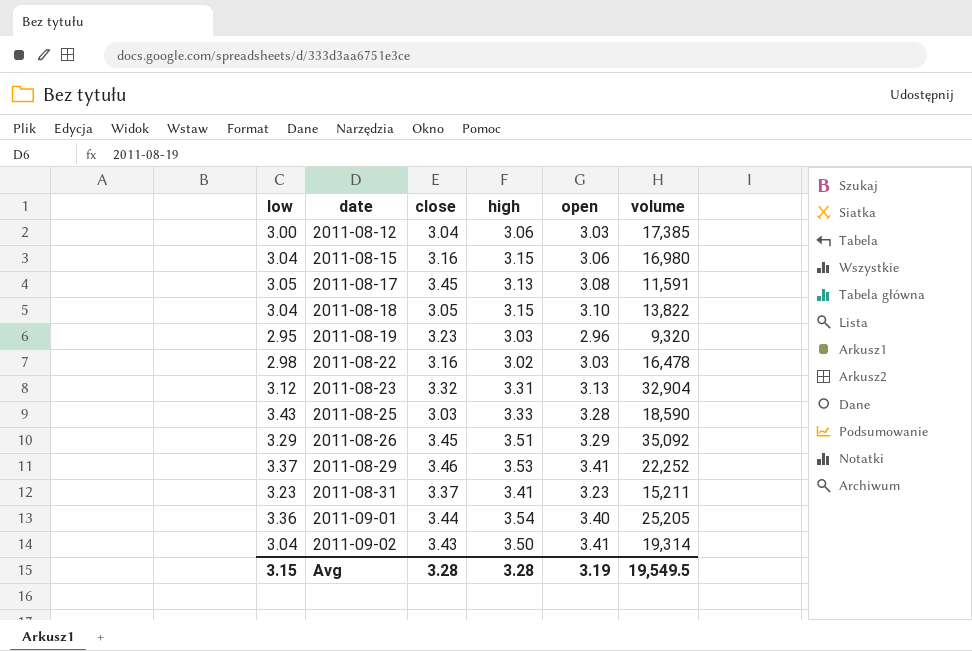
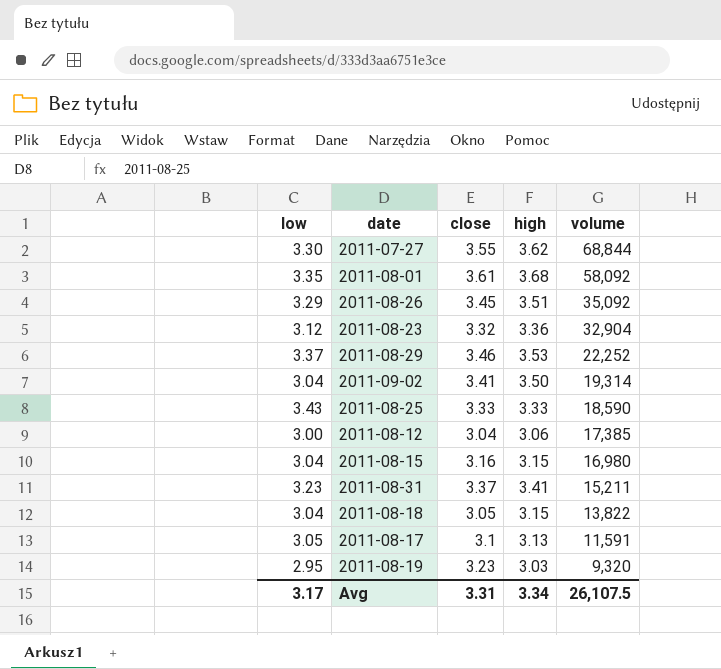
row order: date ascending -> volume descending
column open | position: 5 -> none
row 2011-08-22: 2.98 | 3.16 | 3.02 | 3.03 | 16,478 -> none
row 2011-09-01: 3.36 | 3.44 | 3.54 | 3.40 | 25,205 -> none
row 2011-07-27: none -> 3.30 | 3.55 | 3.62 | 68,844
row 2011-08-01: none -> 3.35 | 3.61 | 3.68 | 58,092
2011-08-23 | high: 3.31 -> 3.36
2011-09-02 | close: 3.43 -> 3.41
2011-08-25 | close: 3.03 -> 3.33
2011-08-17 | close: 3.45 -> 3.1
Avg | low: 3.15 -> 3.17
Avg | close: 3.28 -> 3.31
Avg | high: 3.28 -> 3.34
Avg | volume: 19,549.5 -> 26,107.5

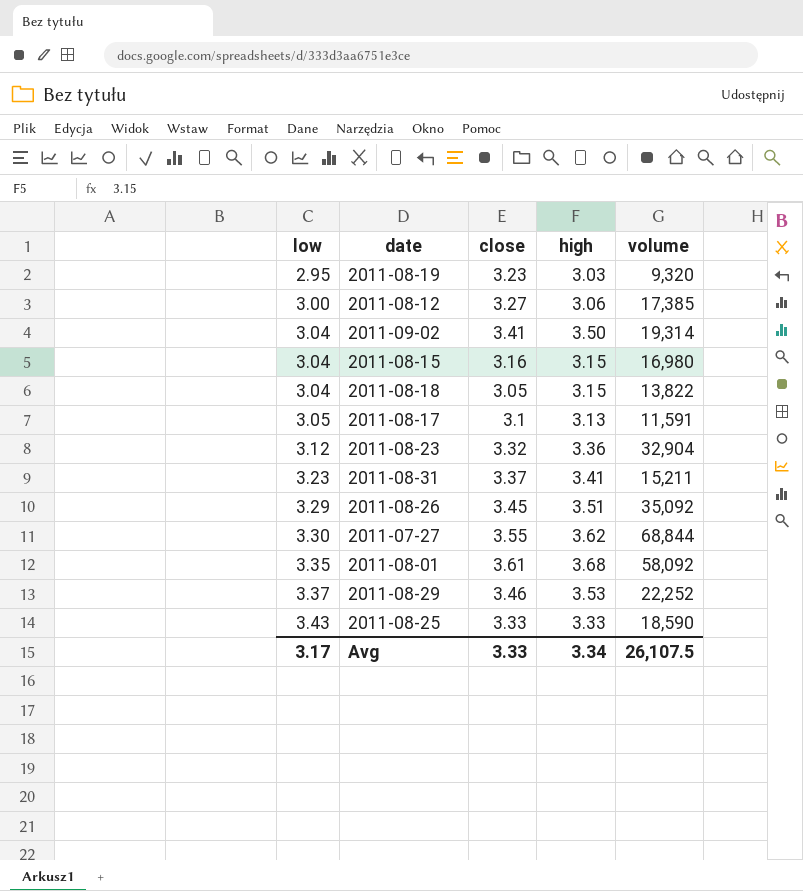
row order: volume descending -> low ascending
2011-08-12 | close: 3.04 -> 3.27
Avg | close: 3.31 -> 3.33

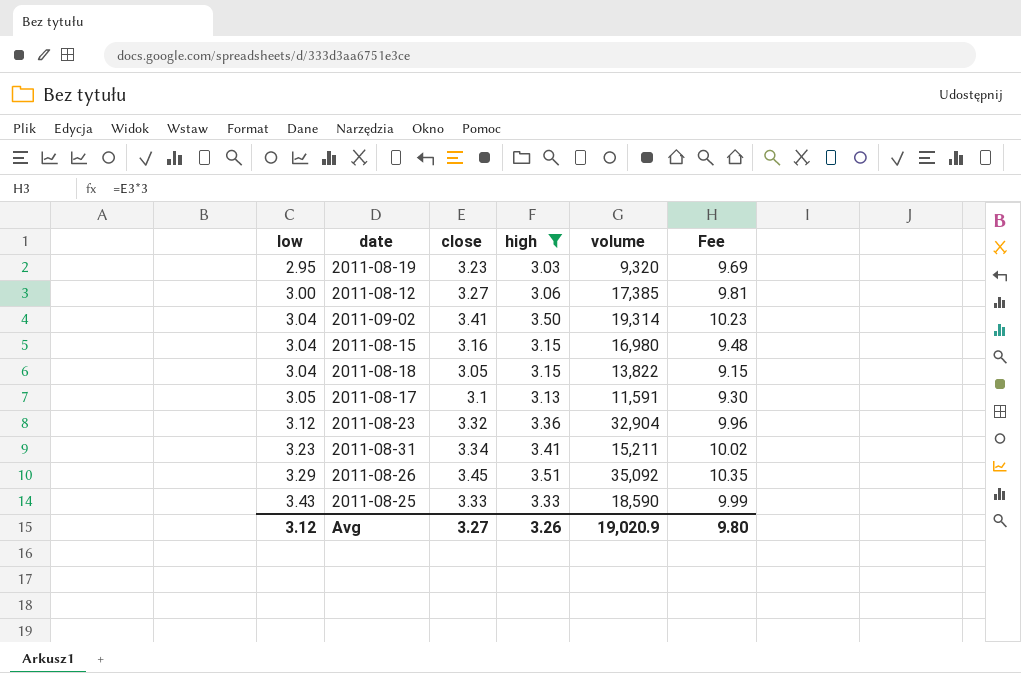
filter: none -> high <= 3.51
column Fee | formula: none -> [close] * 3
2011-08-31 | close: 3.37 -> 3.34
Avg | low: 3.17 -> 3.12
Avg | close: 3.33 -> 3.27
Avg | high: 3.34 -> 3.26
Avg | volume: 26,107.5 -> 19,020.9

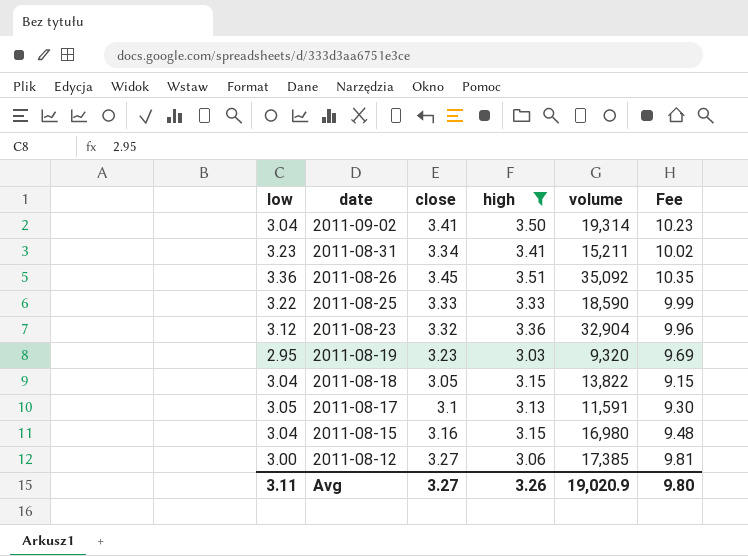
row order: low ascending -> date descending
2011-08-26 | low: 3.29 -> 3.36
2011-08-25 | low: 3.43 -> 3.22
Avg | low: 3.12 -> 3.11

